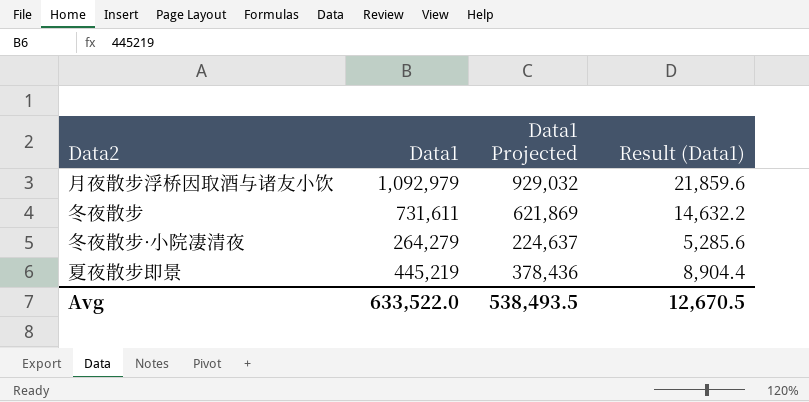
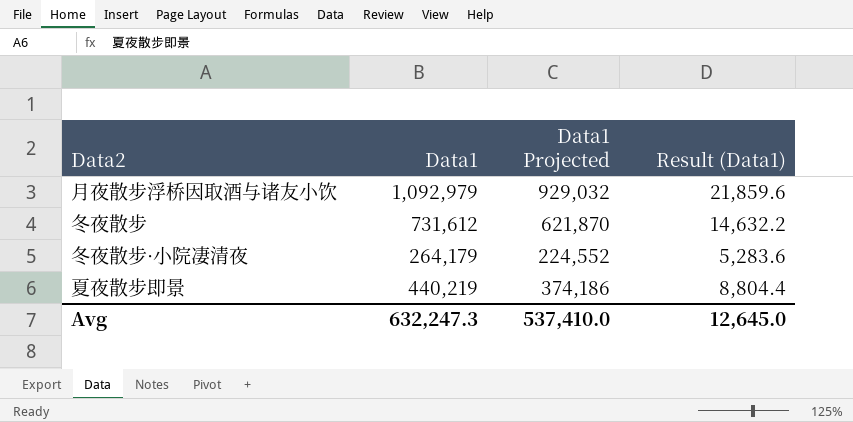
冬夜散步 | Data1: 731,611 -> 731,612
冬夜散步 | Data1 Projected: 621,869 -> 621,870
冬夜散步·小院凄清夜 | Data1: 264,279 -> 264,179
冬夜散步·小院凄清夜 | Data1 Projected: 224,637 -> 224,552
冬夜散步·小院凄清夜 | Result (Data1): 5,285.6 -> 5,283.6
夏夜散步即景 | Data1: 445,219 -> 440,219
夏夜散步即景 | Data1 Projected: 378,436 -> 374,186
夏夜散步即景 | Result (Data1): 8,904.4 -> 8,804.4
Avg | Data1: 633,522.0 -> 632,247.3
Avg | Data1 Projected: 538,493.5 -> 537,410.0
Avg | Result (Data1): 12,670.5 -> 12,645.0

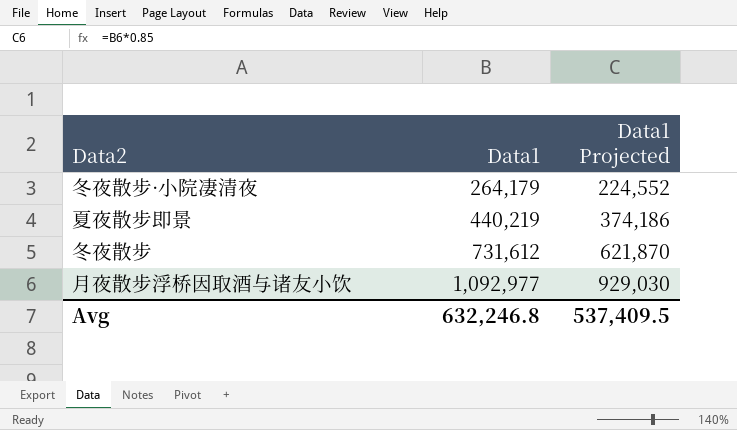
row order: none -> Data1 ascending
column Result (Data1) | formula: [Data1] * 0.02 -> none
月夜散步浮桥因取酒与诸友小饮 | Data1: 1,092,979 -> 1,092,977
月夜散步浮桥因取酒与诸友小饮 | Data1 Projected: 929,032 -> 929,030
Avg | Data1: 632,247.3 -> 632,246.8
Avg | Data1 Projected: 537,410.0 -> 537,409.5

